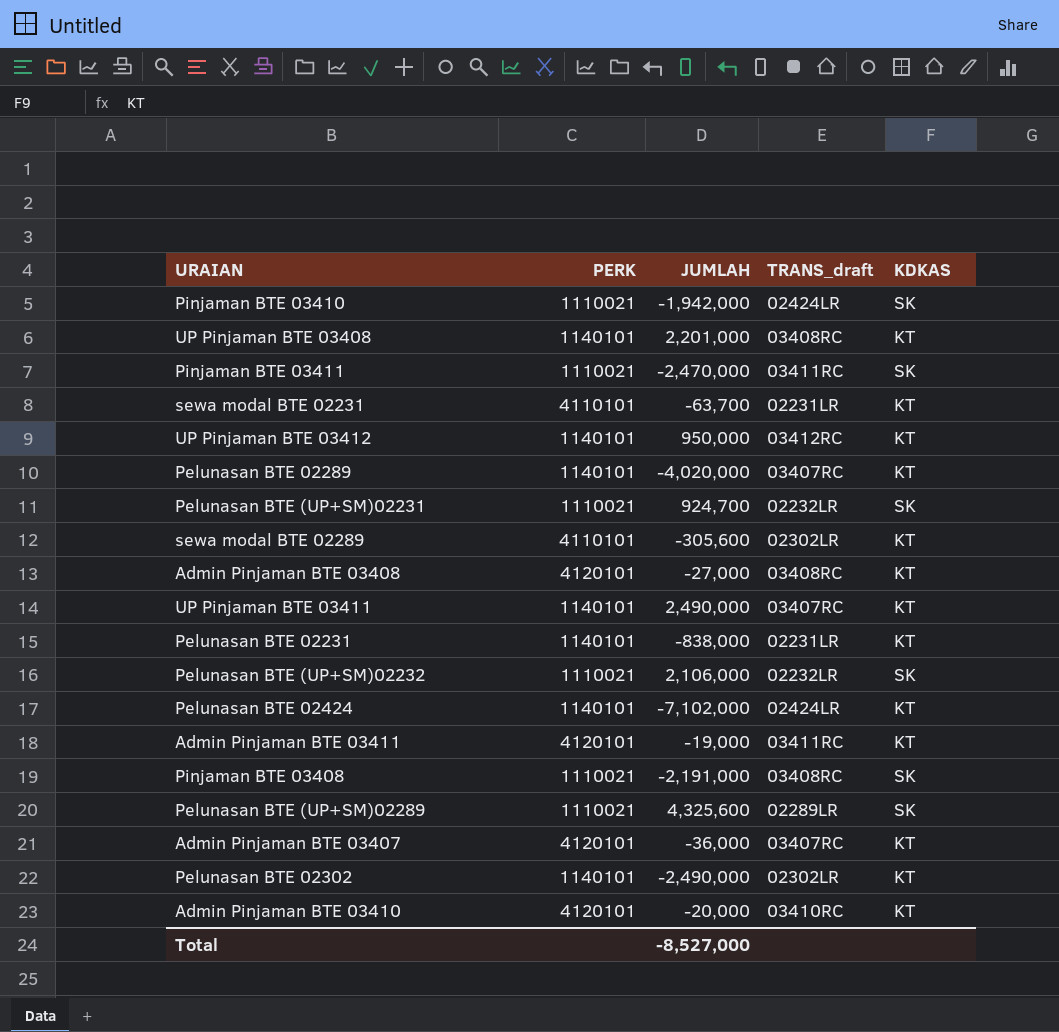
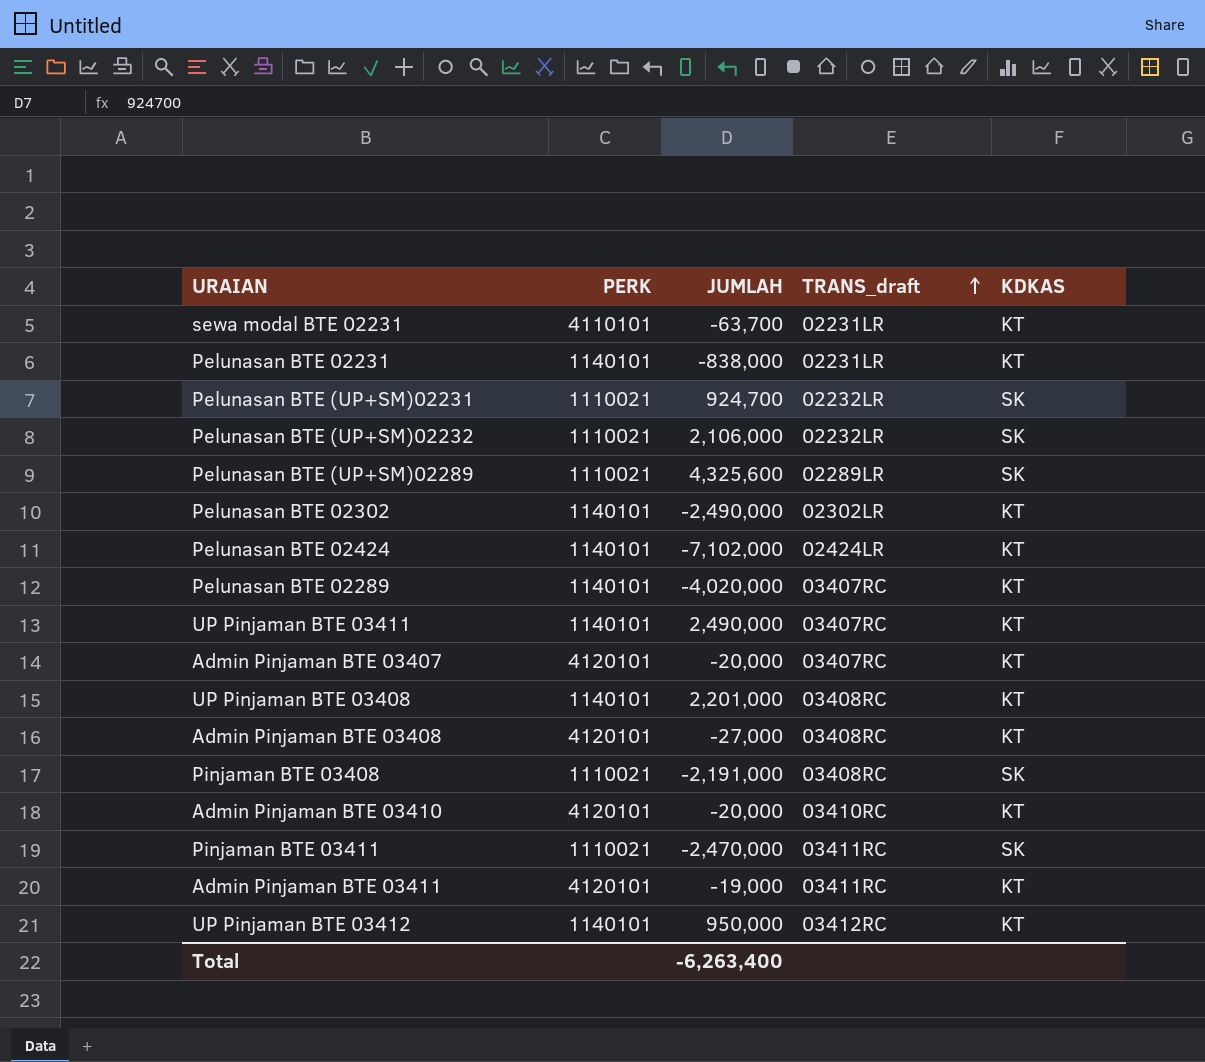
row order: none -> TRANS_draft ascending
row Pinjaman BTE 03410: 1110021 | -1,942,000 | 02424LR | SK -> none
row sewa modal BTE 02289: 4110101 | -305,600 | 02302LR | KT -> none
Admin Pinjaman BTE 03407 | JUMLAH: -36,000 -> -20,000
Total | JUMLAH: -8,527,000 -> -6,263,400

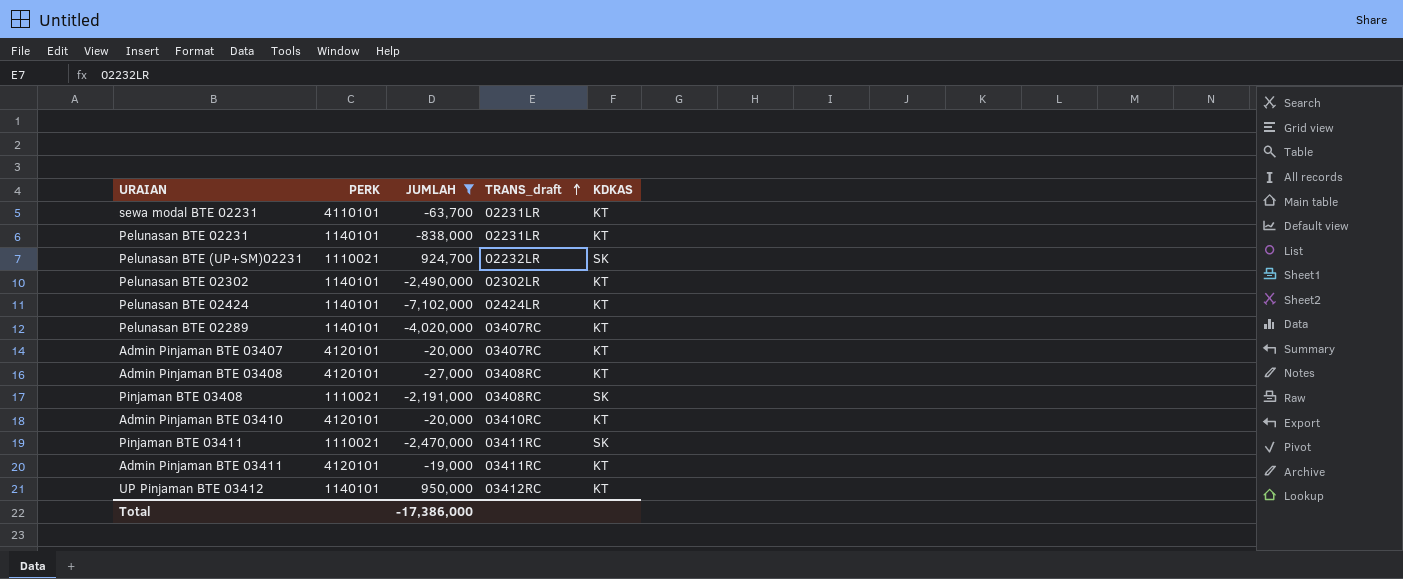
filter: none -> JUMLAH <= 950,000
Total | JUMLAH: -6,263,400 -> -17,386,000

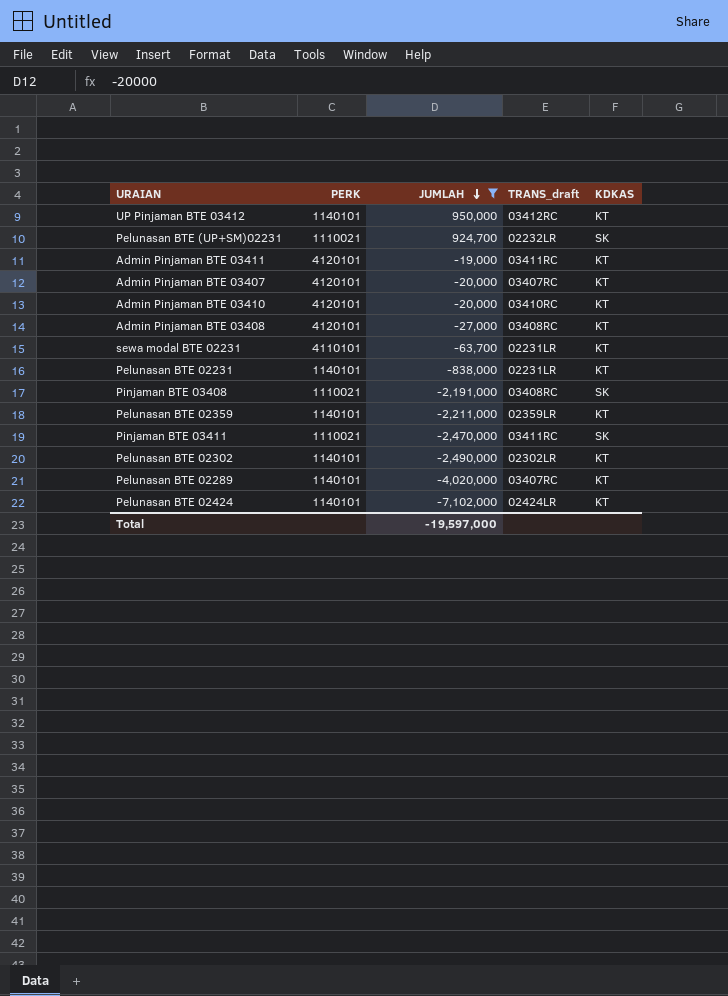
row order: TRANS_draft ascending -> JUMLAH descending
row Pelunasan BTE 02359: none -> 1140101 | -2,211,000 | 02359LR | KT
Total | JUMLAH: -17,386,000 -> -19,597,000

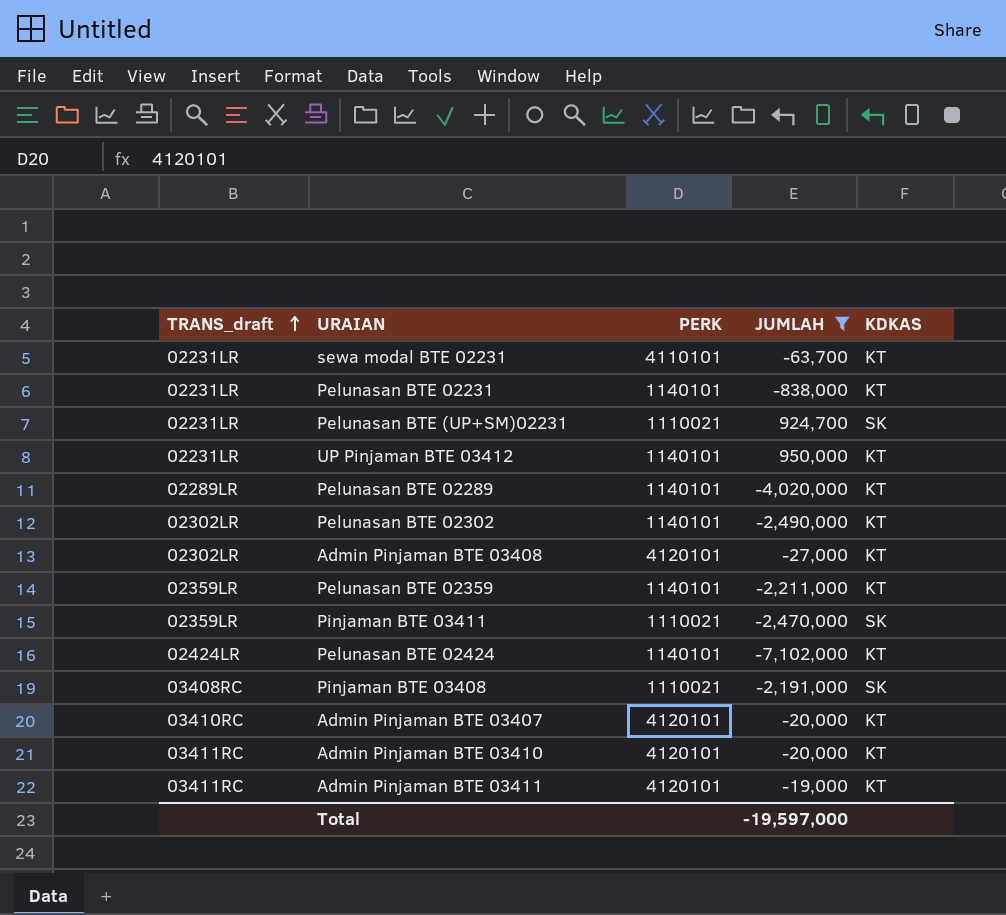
row order: JUMLAH descending -> TRANS_draft ascending
column TRANS_draft | position: 4 -> 1
Pelunasan BTE (UP+SM)02231 | TRANS_draft: 02232LR -> 02231LR
UP Pinjaman BTE 03412 | TRANS_draft: 03412RC -> 02231LR
Pelunasan BTE 02289 | TRANS_draft: 03407RC -> 02289LR
Admin Pinjaman BTE 03408 | TRANS_draft: 03408RC -> 02302LR
Pinjaman BTE 03411 | TRANS_draft: 03411RC -> 02359LR
Admin Pinjaman BTE 03407 | TRANS_draft: 03407RC -> 03410RC
Admin Pinjaman BTE 03410 | TRANS_draft: 03410RC -> 03411RC

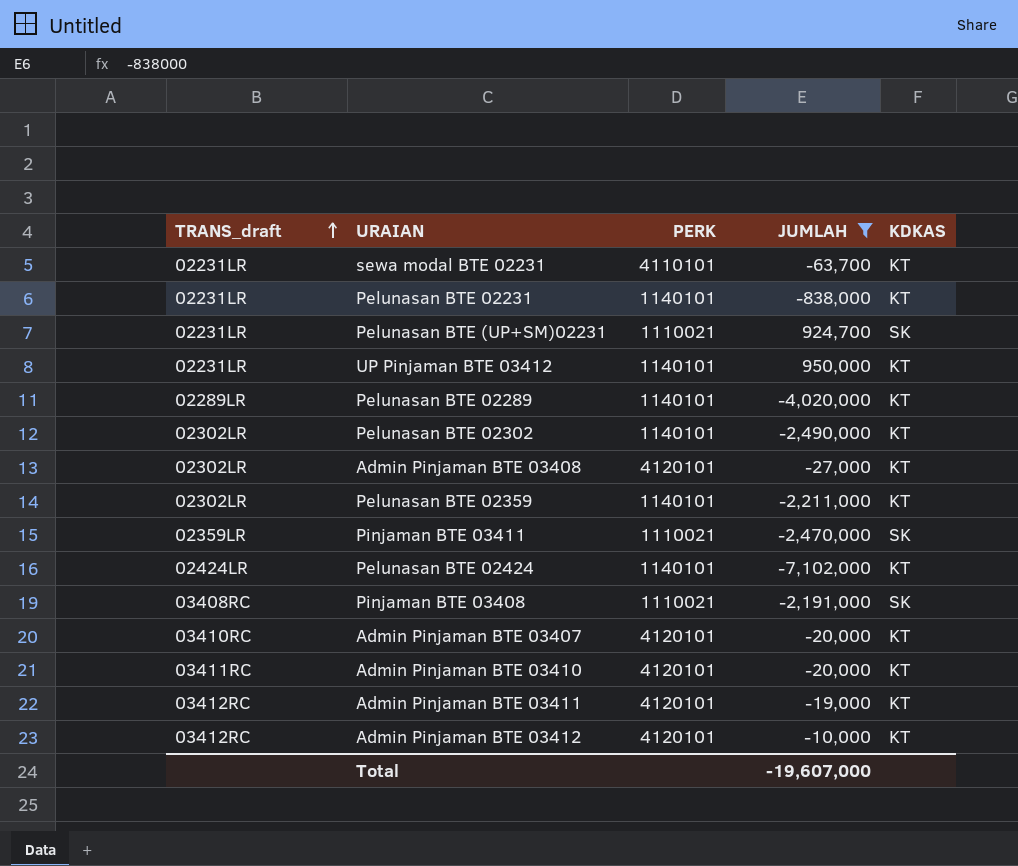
Pelunasan BTE 02359 | TRANS_draft: 02359LR -> 02302LR
Admin Pinjaman BTE 03411 | TRANS_draft: 03411RC -> 03412RC
row Admin Pinjaman BTE 03412: none -> 03412RC | 4120101 | -10,000 | KT
Total | JUMLAH: -19,597,000 -> -19,607,000

